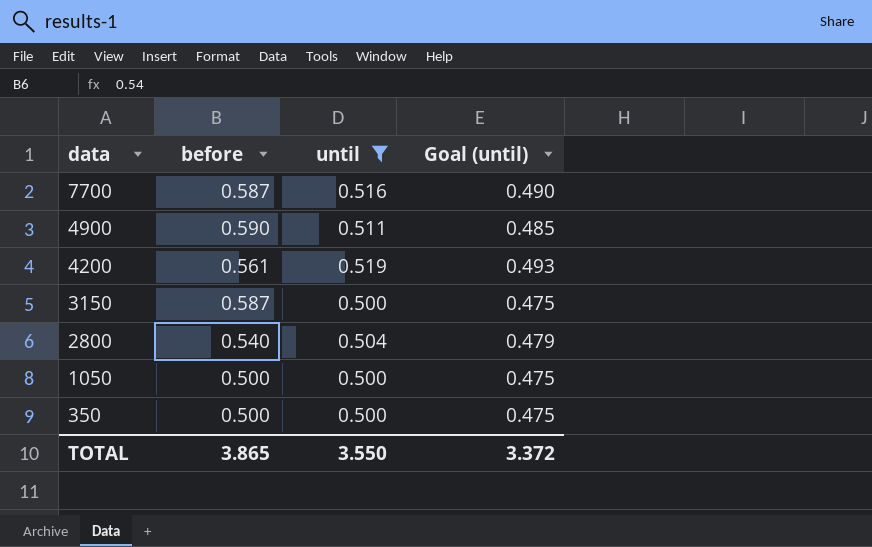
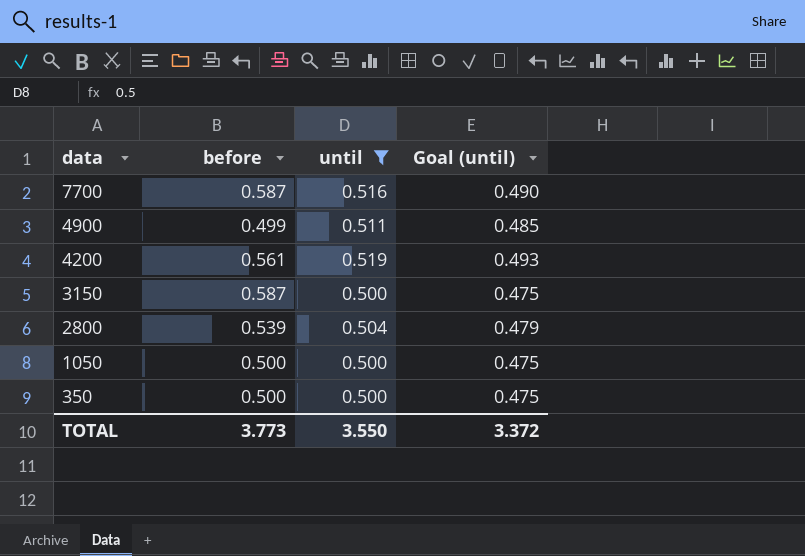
4900 | before: 0.590 -> 0.499
2800 | before: 0.540 -> 0.539
TOTAL | before: 3.865 -> 3.773

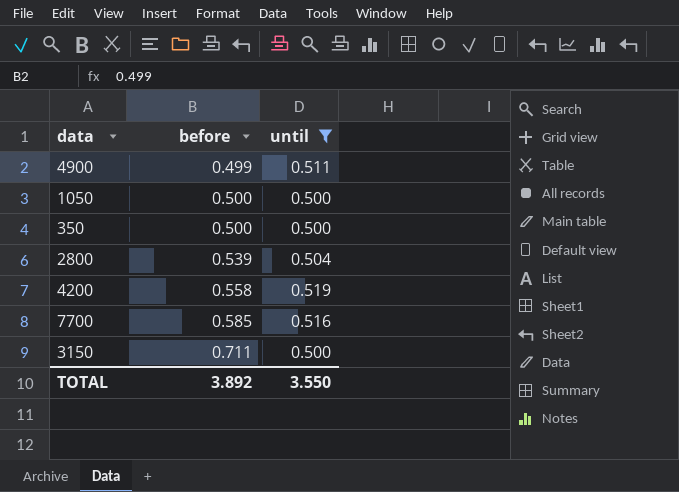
row order: data descending -> before ascending
column Goal (until) | formula: [until] * 0.95 -> none
4200 | before: 0.561 -> 0.558
7700 | before: 0.587 -> 0.585
3150 | before: 0.587 -> 0.711
TOTAL | before: 3.773 -> 3.892

